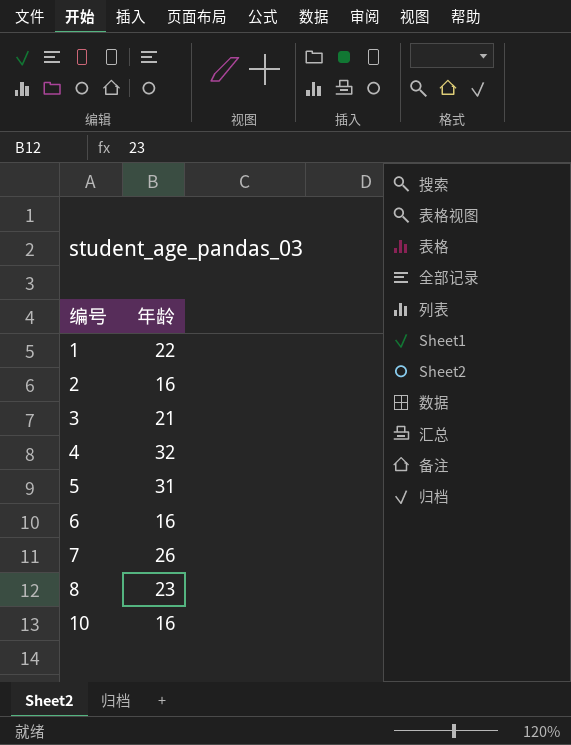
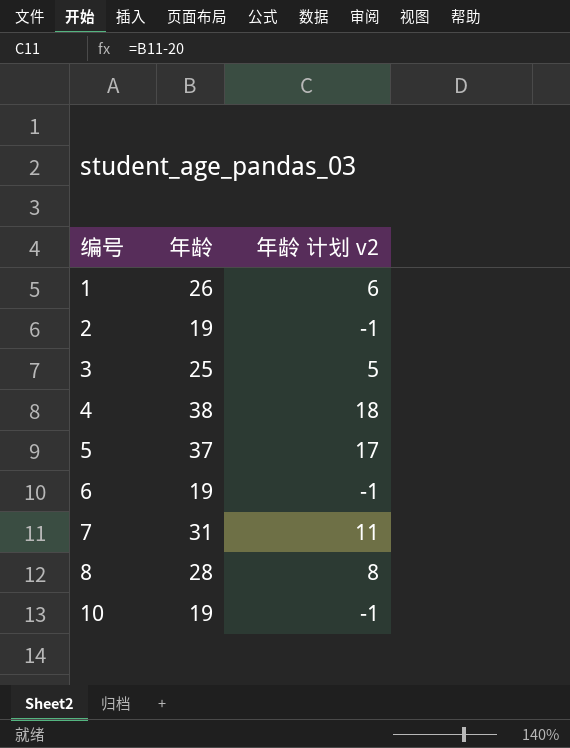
column 年龄 计划 v2 | formula: none -> [年龄] - 20
1 | 年龄: 22 -> 26
2 | 年龄: 16 -> 19
3 | 年龄: 21 -> 25
4 | 年龄: 32 -> 38
5 | 年龄: 31 -> 37
6 | 年龄: 16 -> 19
7 | 年龄: 26 -> 31
8 | 年龄: 23 -> 28
10 | 年龄: 16 -> 19

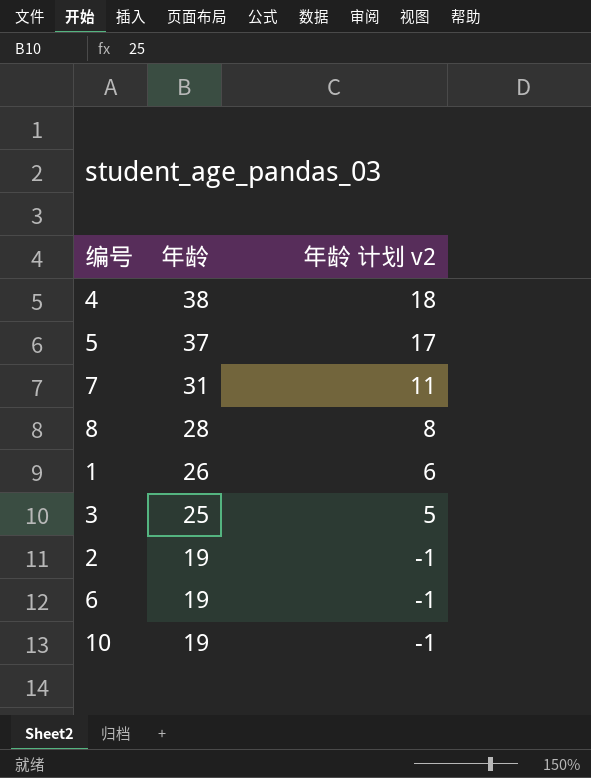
row order: 编号 ascending -> 年龄 descending

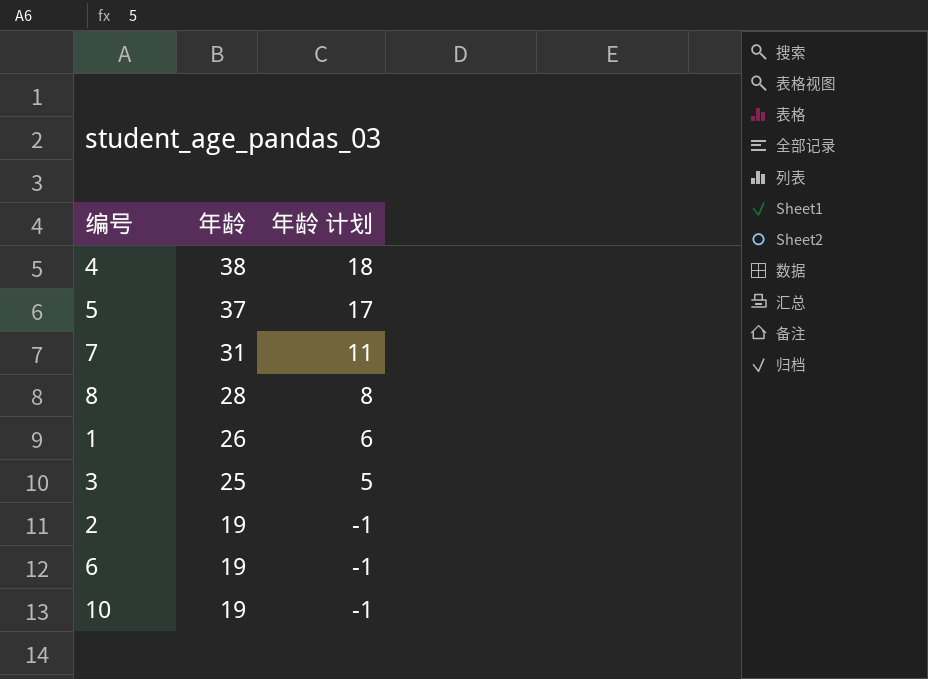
column name: 年龄 计划 v2 -> 年龄 计划

